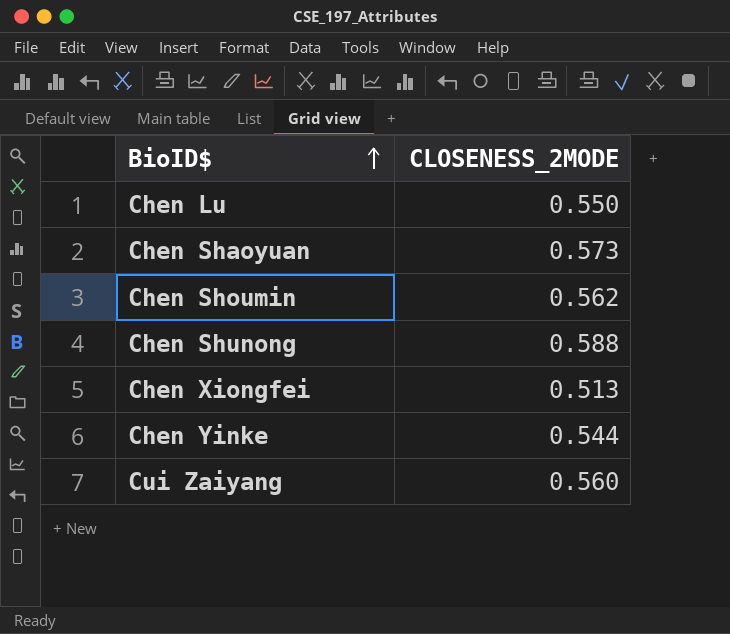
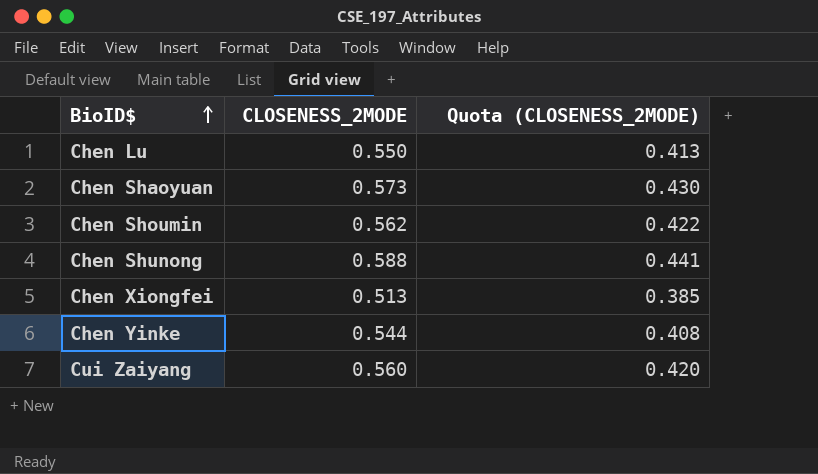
column Quota (CLOSENESS_2MODE) | formula: none -> [CLOSENESS_2MODE] * 0.75

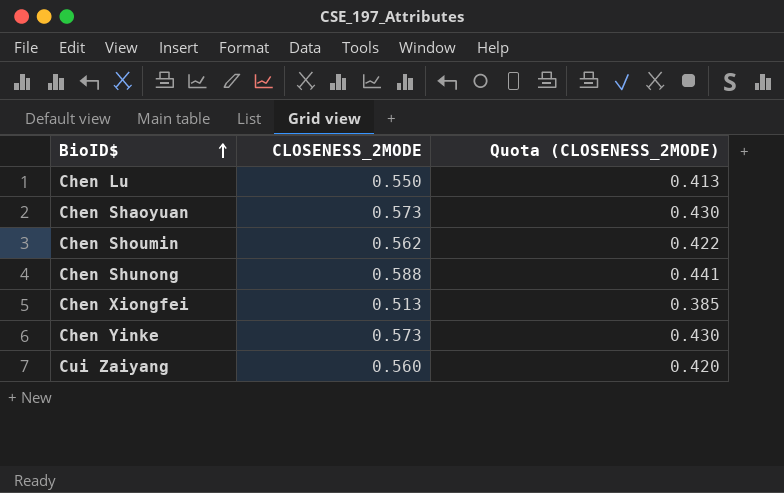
Chen Yinke | CLOSENESS_2MODE: 0.544 -> 0.573
Chen Yinke | Quota (CLOSENESS_2MODE): 0.408 -> 0.430

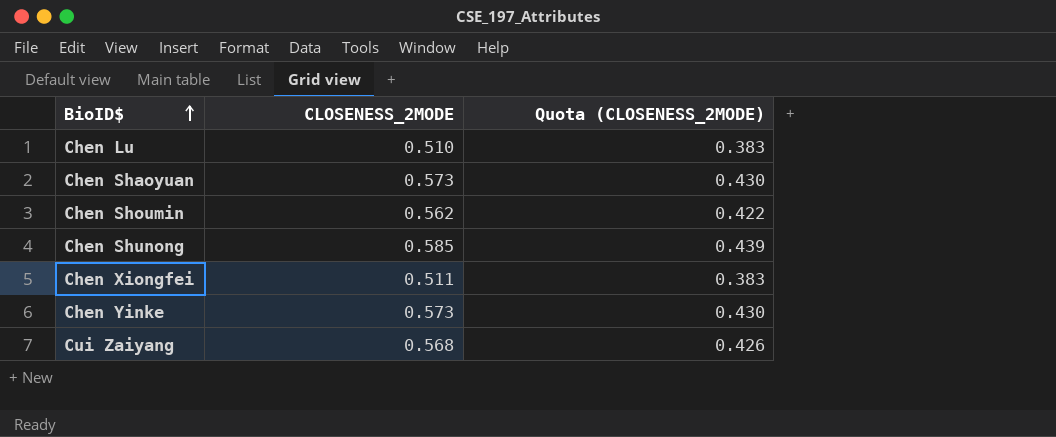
Chen Lu | CLOSENESS_2MODE: 0.550 -> 0.510
Chen Lu | Quota (CLOSENESS_2MODE): 0.413 -> 0.383
Chen Shunong | CLOSENESS_2MODE: 0.588 -> 0.585
Chen Shunong | Quota (CLOSENESS_2MODE): 0.441 -> 0.439
Chen Xiongfei | CLOSENESS_2MODE: 0.513 -> 0.511
Chen Xiongfei | Quota (CLOSENESS_2MODE): 0.385 -> 0.383
Cui Zaiyang | CLOSENESS_2MODE: 0.560 -> 0.568
Cui Zaiyang | Quota (CLOSENESS_2MODE): 0.420 -> 0.426

